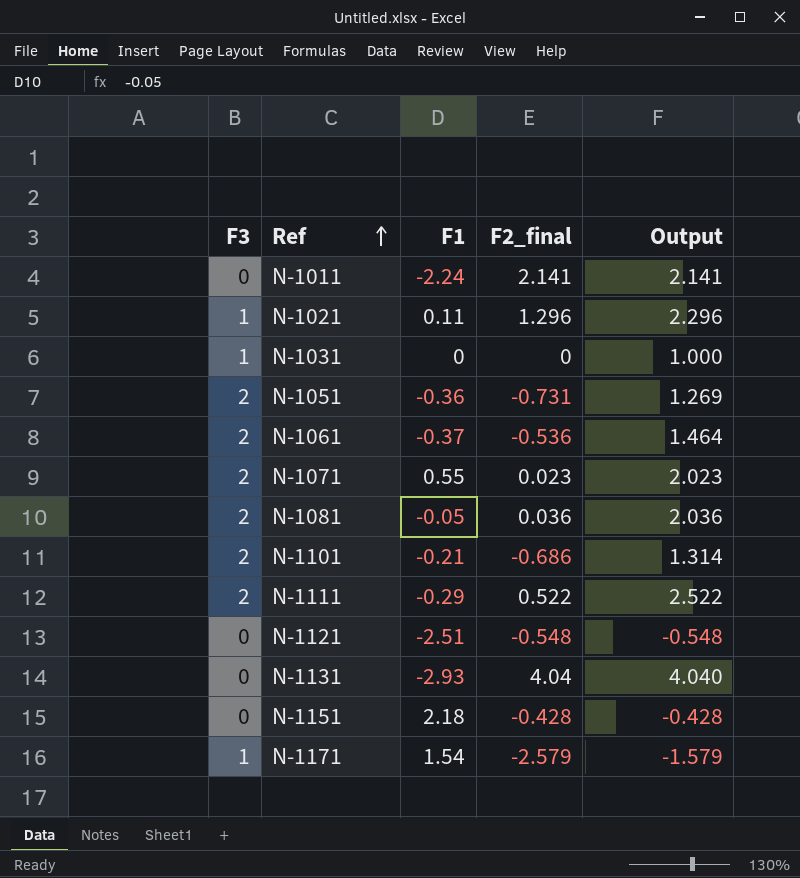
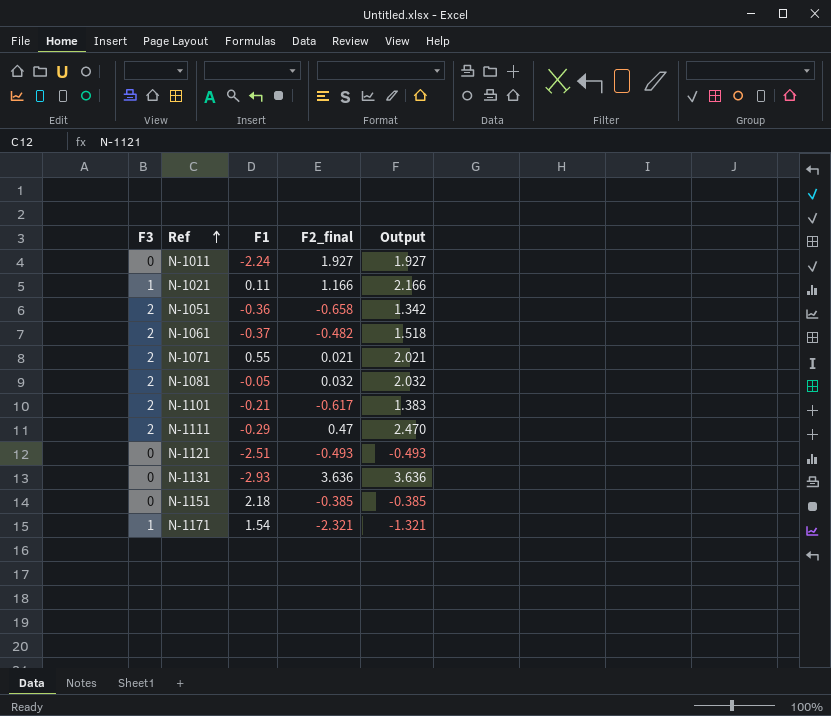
row N-1031: 1 | 0 | 0 | 1.000 -> none
N-1011 | F2_final: 2.141 -> 1.927
N-1011 | Output: 2.141 -> 1.927
N-1021 | F2_final: 1.296 -> 1.166
N-1021 | Output: 2.296 -> 2.166
N-1051 | F2_final: -0.731 -> -0.658
N-1051 | Output: 1.269 -> 1.342
N-1061 | F2_final: -0.536 -> -0.482
N-1061 | Output: 1.464 -> 1.518
N-1071 | F2_final: 0.023 -> 0.021
N-1071 | Output: 2.023 -> 2.021
N-1081 | F2_final: 0.036 -> 0.032
N-1081 | Output: 2.036 -> 2.032
N-1101 | F2_final: -0.686 -> -0.617
N-1101 | Output: 1.314 -> 1.383
N-1111 | F2_final: 0.522 -> 0.47
N-1111 | Output: 2.522 -> 2.470
N-1121 | F2_final: -0.548 -> -0.493
N-1121 | Output: -0.548 -> -0.493
N-1131 | F2_final: 4.04 -> 3.636
N-1131 | Output: 4.040 -> 3.636
N-1151 | F2_final: -0.428 -> -0.385
N-1151 | Output: -0.428 -> -0.385
N-1171 | F2_final: -2.579 -> -2.321
N-1171 | Output: -1.579 -> -1.321

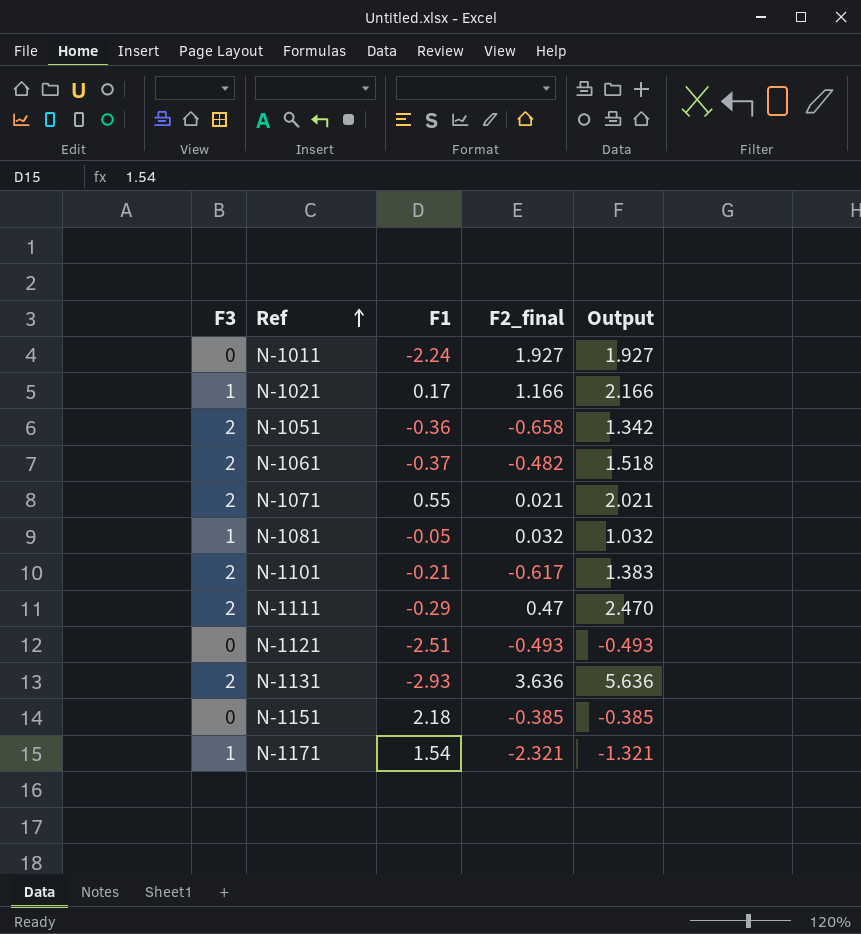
N-1021 | F1: 0.11 -> 0.17
N-1081 | F3: 2 -> 1
N-1081 | Output: 2.032 -> 1.032
N-1131 | F3: 0 -> 2
N-1131 | Output: 3.636 -> 5.636

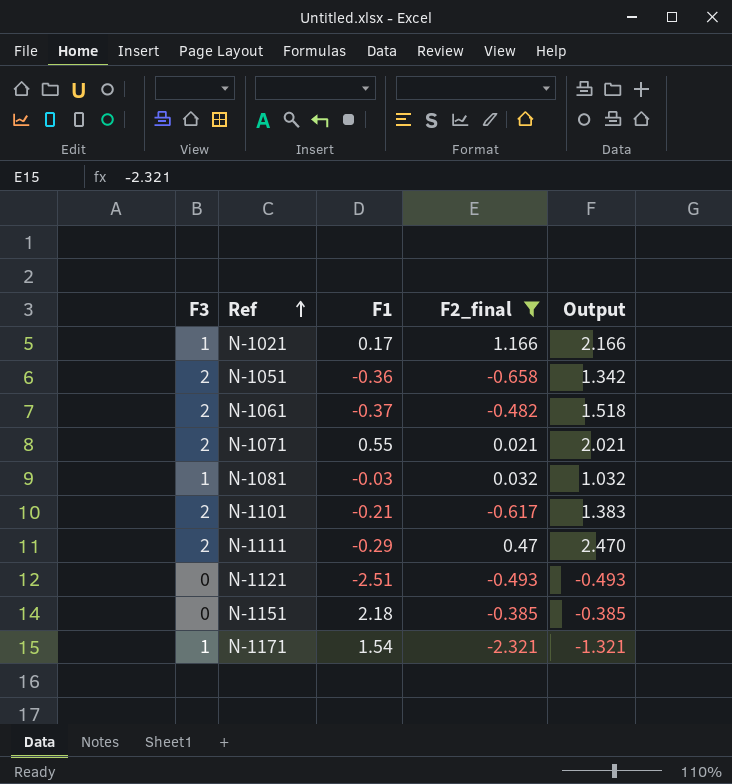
filter: none -> F2_final <= 1.166
N-1081 | F1: -0.05 -> -0.03

